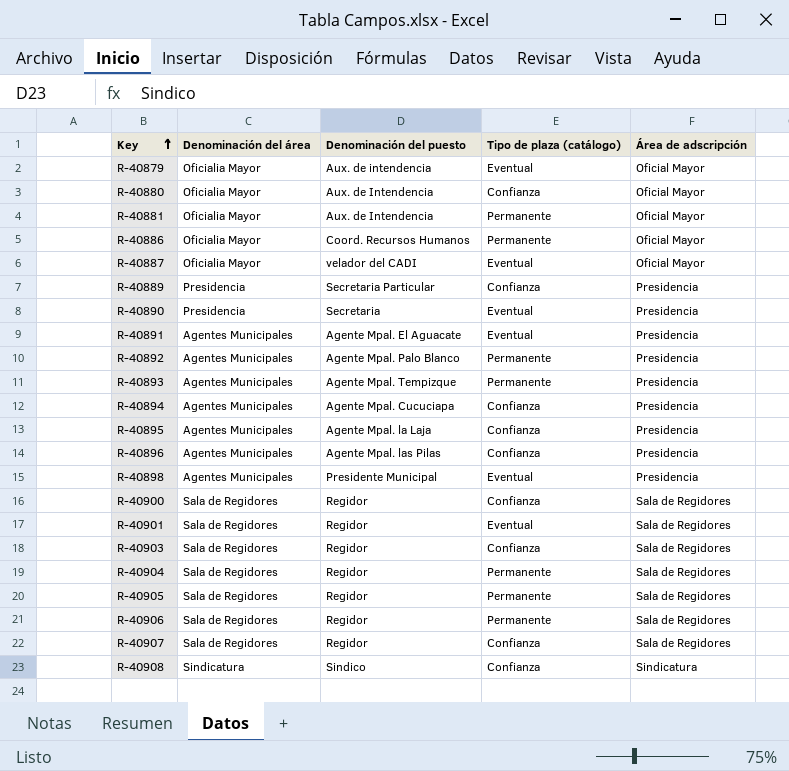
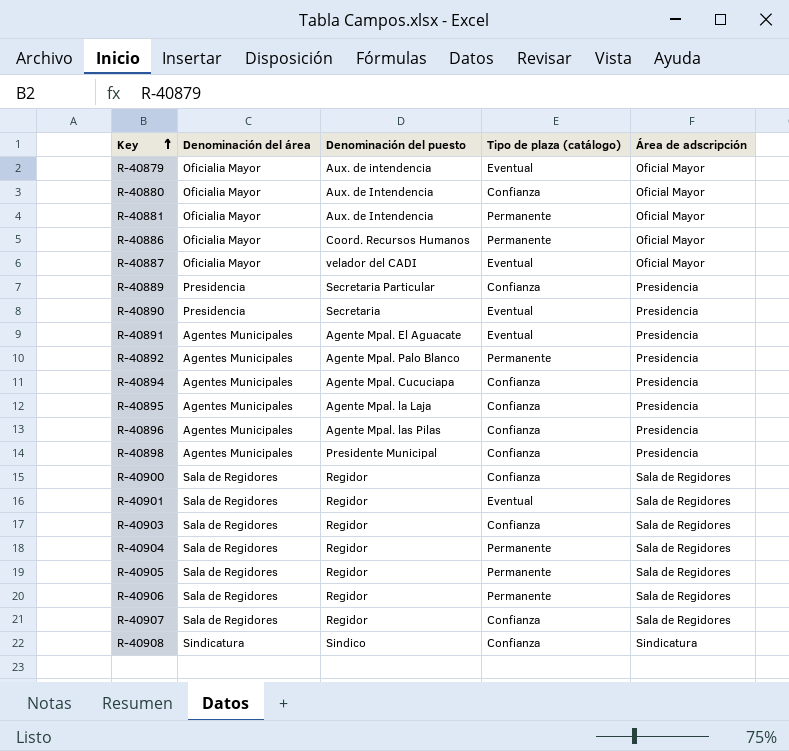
row R-40893: Agentes Municipales | Agente Mpal. Tempizque | Permanente | Presidencia -> none
R-40898 | Tipo de plaza (catálogo): Eventual -> Confianza

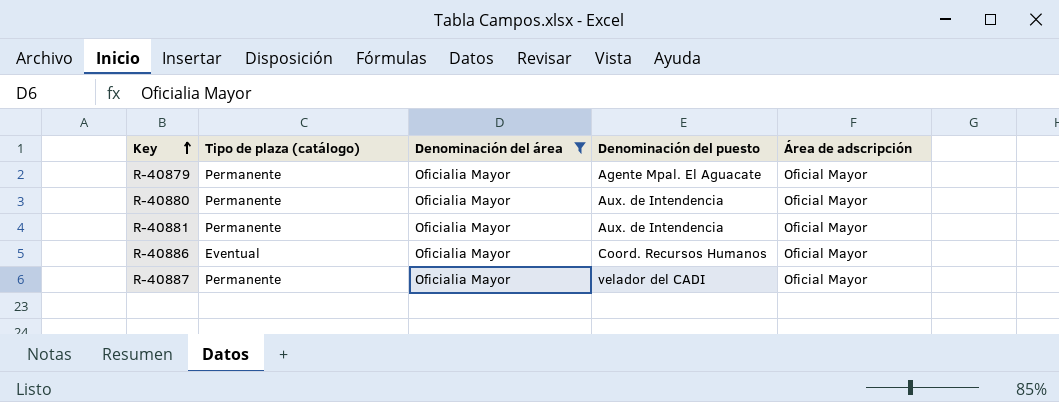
filter: none -> Denominación del área = Oficialia Mayor
column Tipo de plaza (catálogo) | position: 4 -> 2
R-40879 | Tipo de plaza (catálogo): Eventual -> Permanente
R-40879 | Denominación del puesto: Aux. de intendencia -> Agente Mpal. El Aguacate
R-40880 | Tipo de plaza (catálogo): Confianza -> Permanente
R-40886 | Tipo de plaza (catálogo): Permanente -> Eventual
R-40887 | Tipo de plaza (catálogo): Eventual -> Permanente

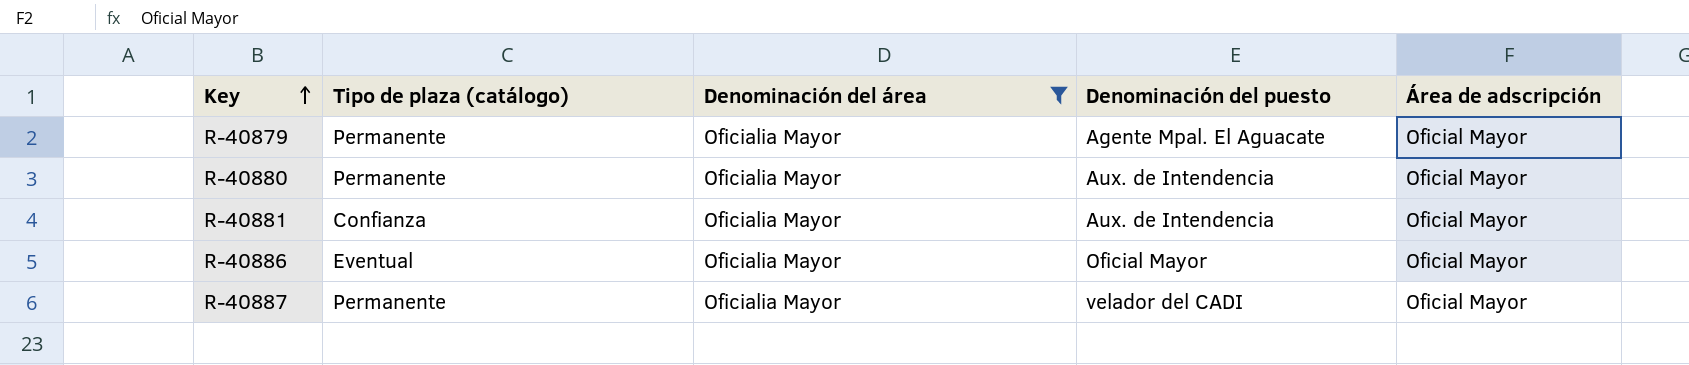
R-40881 | Tipo de plaza (catálogo): Permanente -> Confianza
R-40886 | Denominación del puesto: Coord. Recursos Humanos -> Oficial Mayor

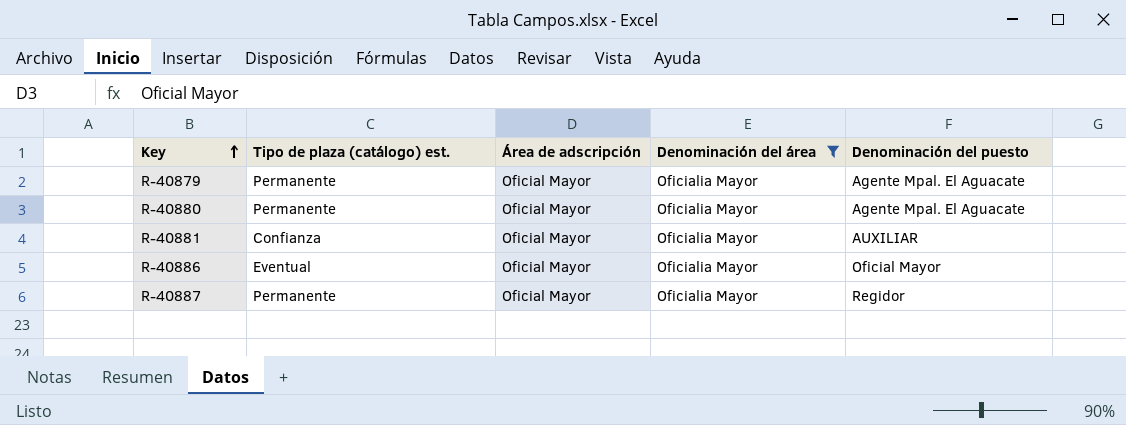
column name: Tipo de plaza (catálogo) -> Tipo de plaza (catálogo) est.
column Área de adscripción | position: 5 -> 3
R-40880 | Denominación del puesto: Aux. de Intendencia -> Agente Mpal. El Aguacate
R-40881 | Denominación del puesto: Aux. de Intendencia -> AUXILIAR
R-40887 | Denominación del puesto: velador del CADI -> Regidor

